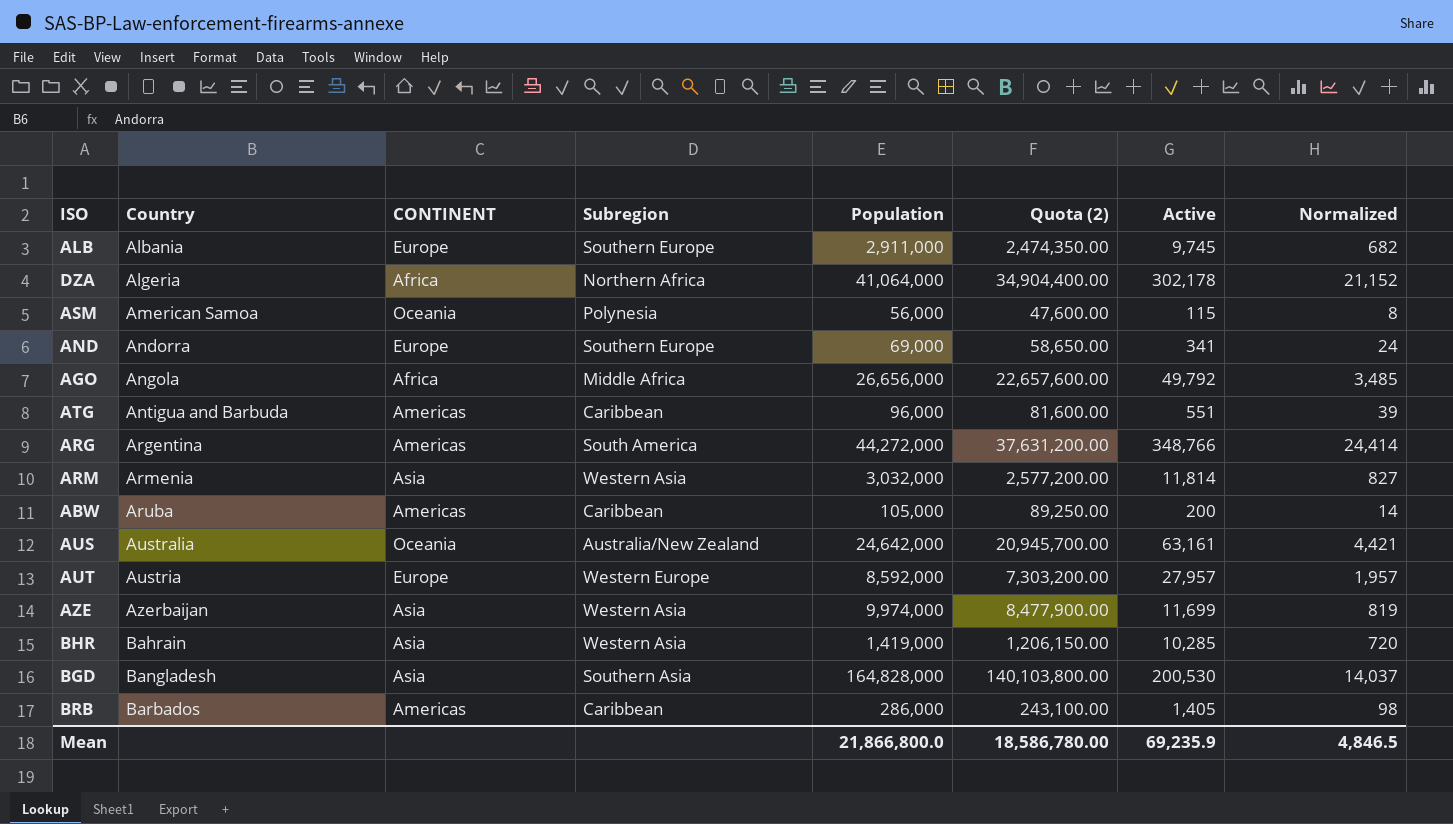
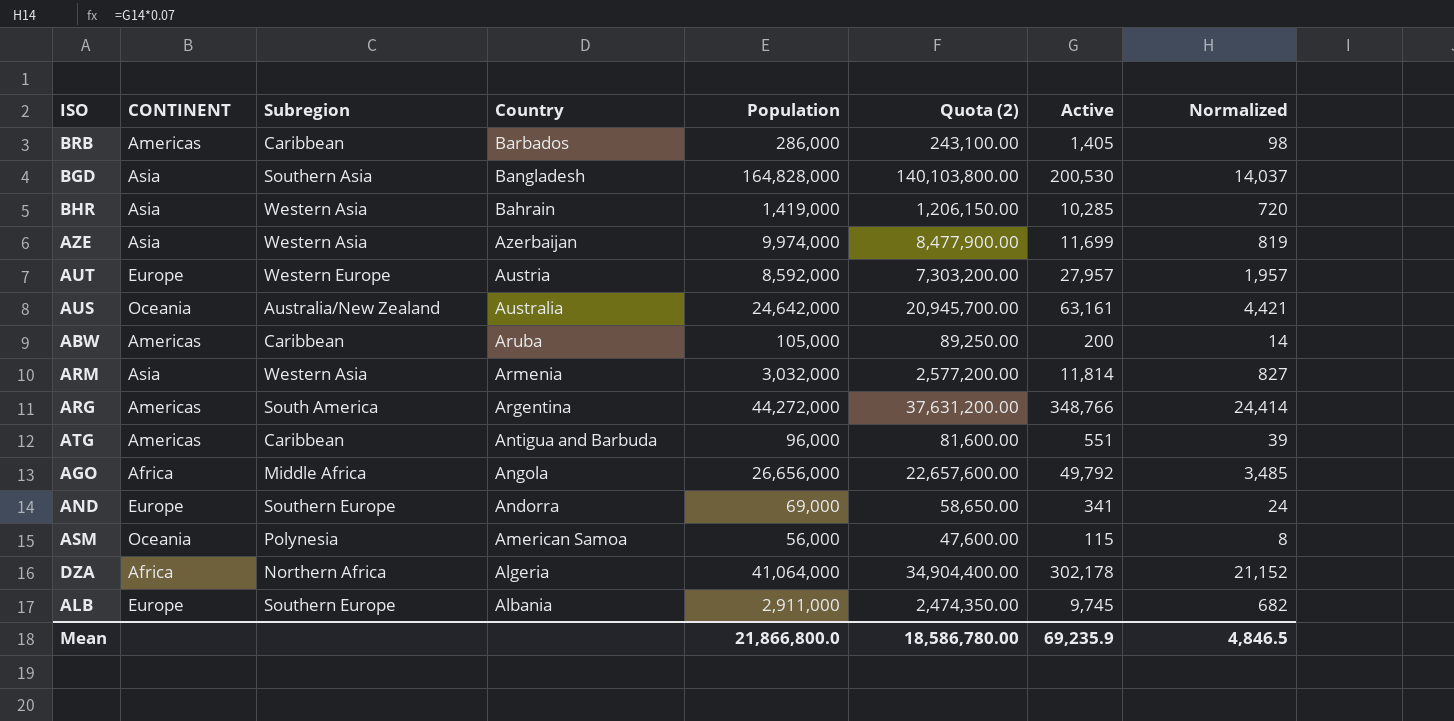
row order: Country ascending -> Country descending
column Country | position: 2 -> 4

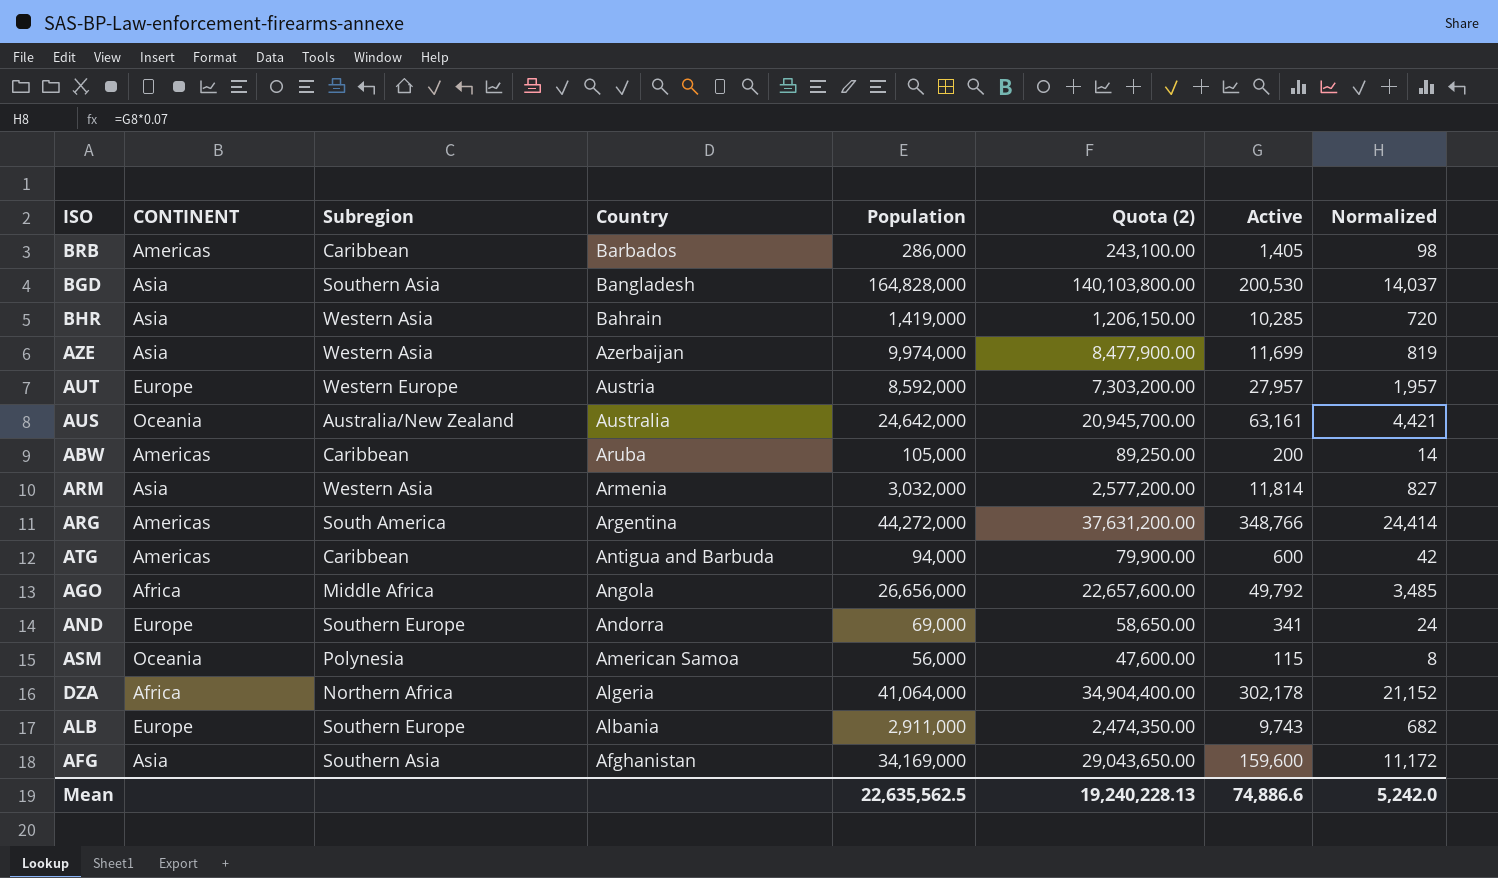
ATG | Population: 96,000 -> 94,000
ATG | Quota (2): 81,600.00 -> 79,900.00
ATG | Active: 551 -> 600
ATG | Normalized: 39 -> 42
ALB | Active: 9,745 -> 9,743
row AFG: none -> Asia | Southern Asia | Afghanistan | 34,169,000 | 29,043,650.00 | 159,600 | 11,172
Mean | Population: 21,866,800.0 -> 22,635,562.5
Mean | Quota (2): 18,586,780.00 -> 19,240,228.13
Mean | Active: 69,235.9 -> 74,886.6
Mean | Normalized: 4,846.5 -> 5,242.0

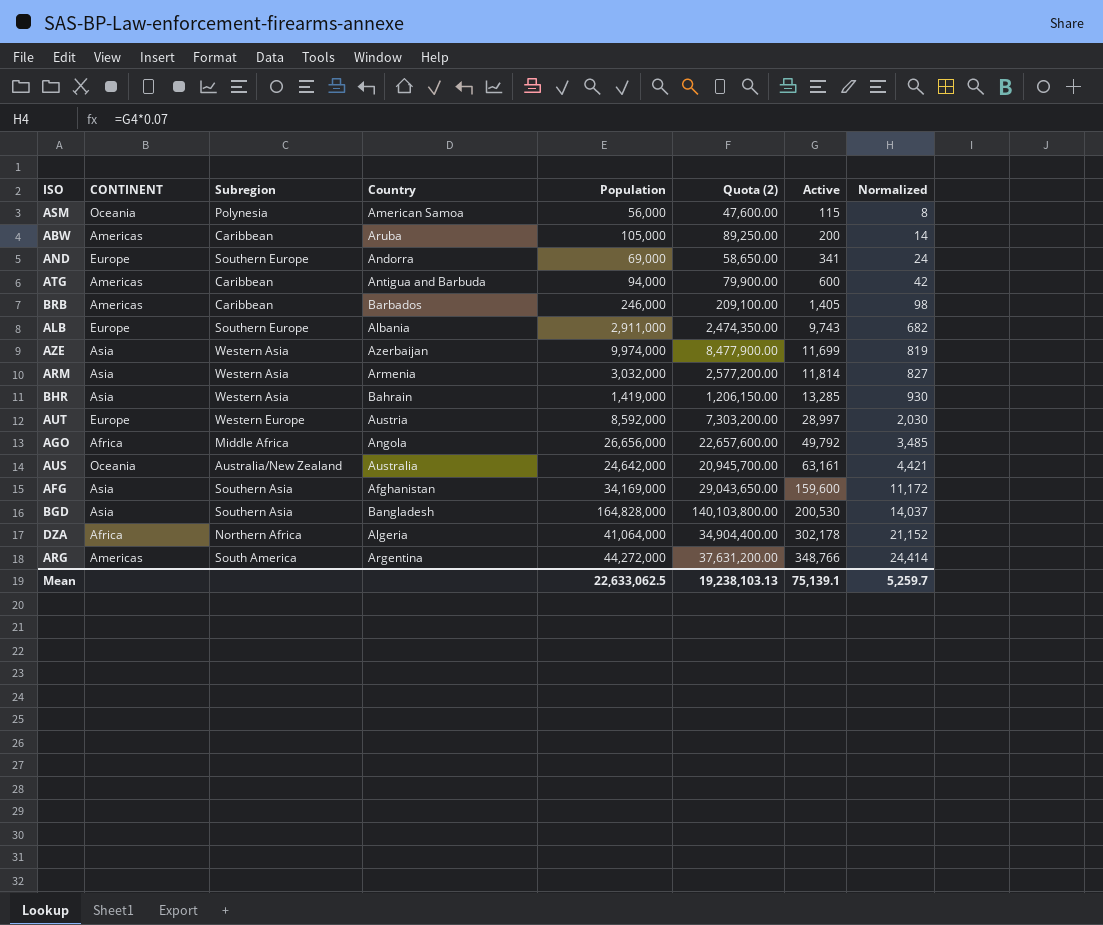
row order: Country descending -> Active ascending
BRB | Population: 286,000 -> 246,000
BRB | Quota (2): 243,100.00 -> 209,100.00
BHR | Active: 10,285 -> 13,285
BHR | Normalized: 720 -> 930
AUT | Active: 27,957 -> 28,997
AUT | Normalized: 1,957 -> 2,030
Mean | Population: 22,635,562.5 -> 22,633,062.5
Mean | Quota (2): 19,240,228.13 -> 19,238,103.13
Mean | Active: 74,886.6 -> 75,139.1
Mean | Normalized: 5,242.0 -> 5,259.7

